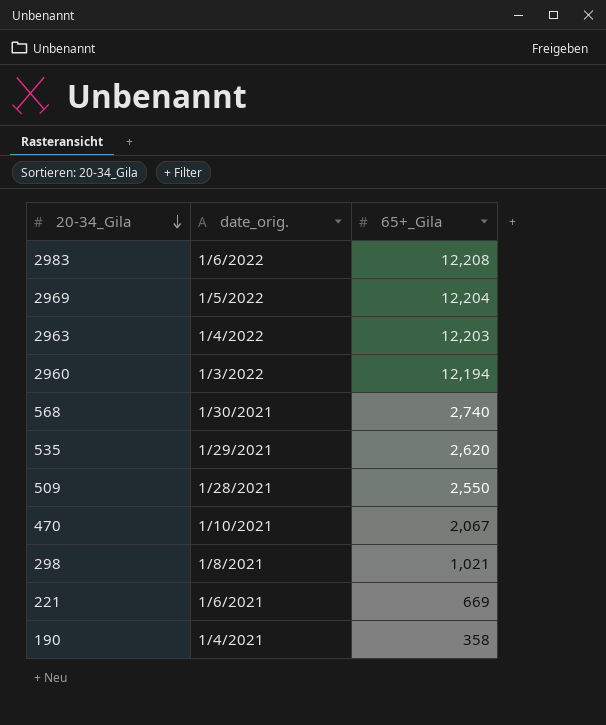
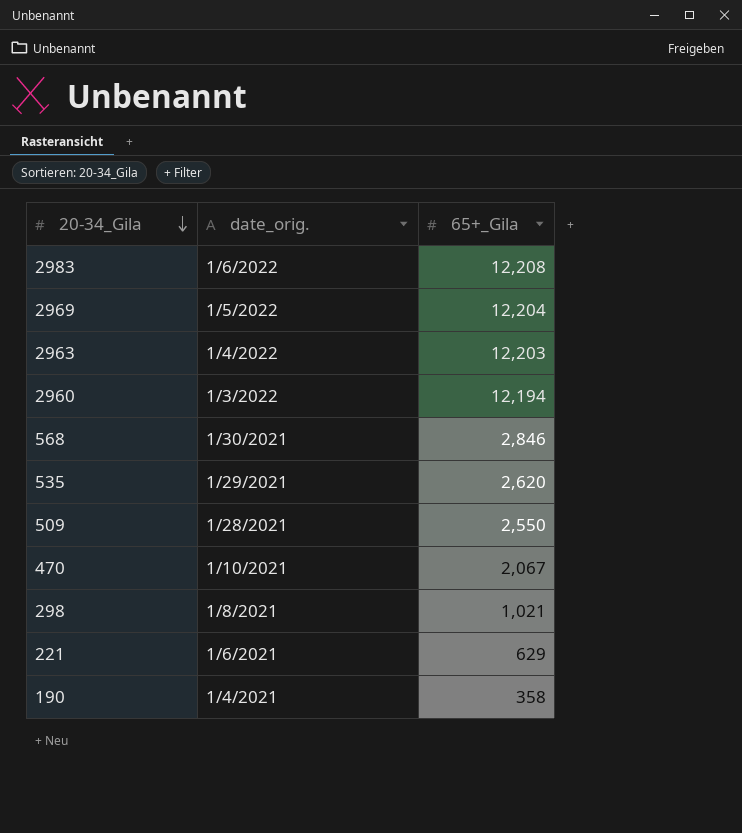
568 | 65+_Gila: 2,740 -> 2,846
221 | 65+_Gila: 669 -> 629

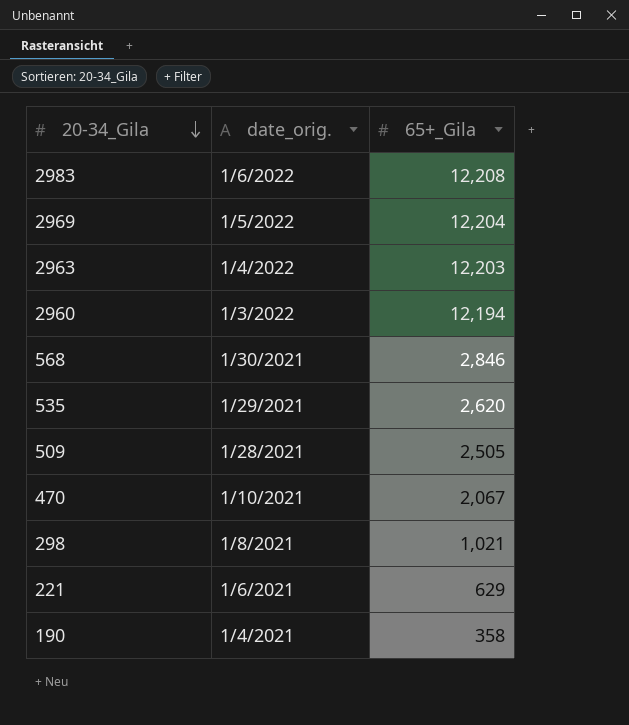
509 | 65+_Gila: 2,550 -> 2,505

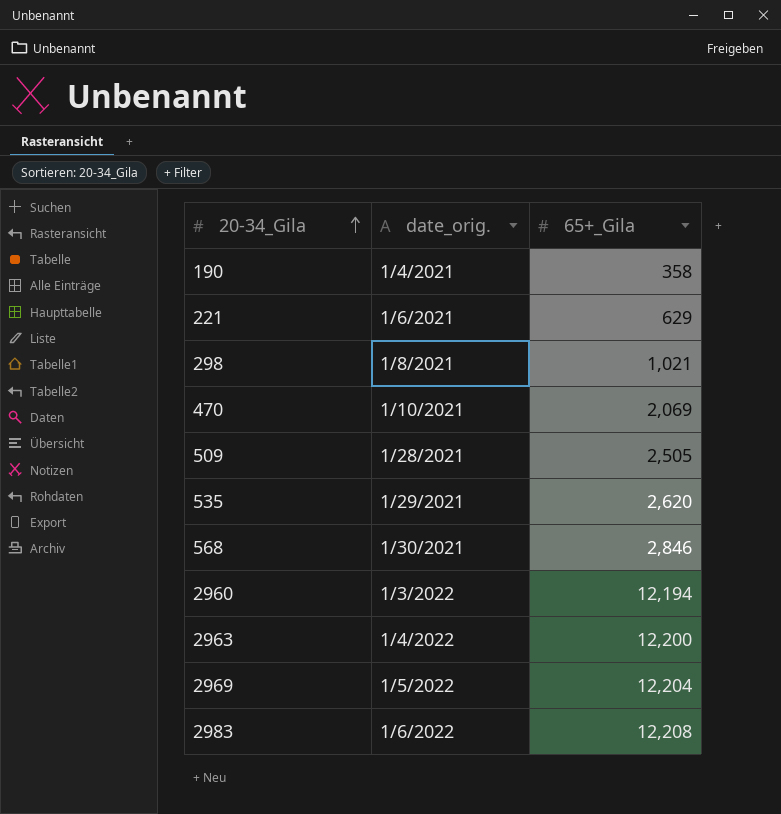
row order: 20-34_Gila descending -> 20-34_Gila ascending
470 | 65+_Gila: 2,067 -> 2,069
2963 | 65+_Gila: 12,203 -> 12,200

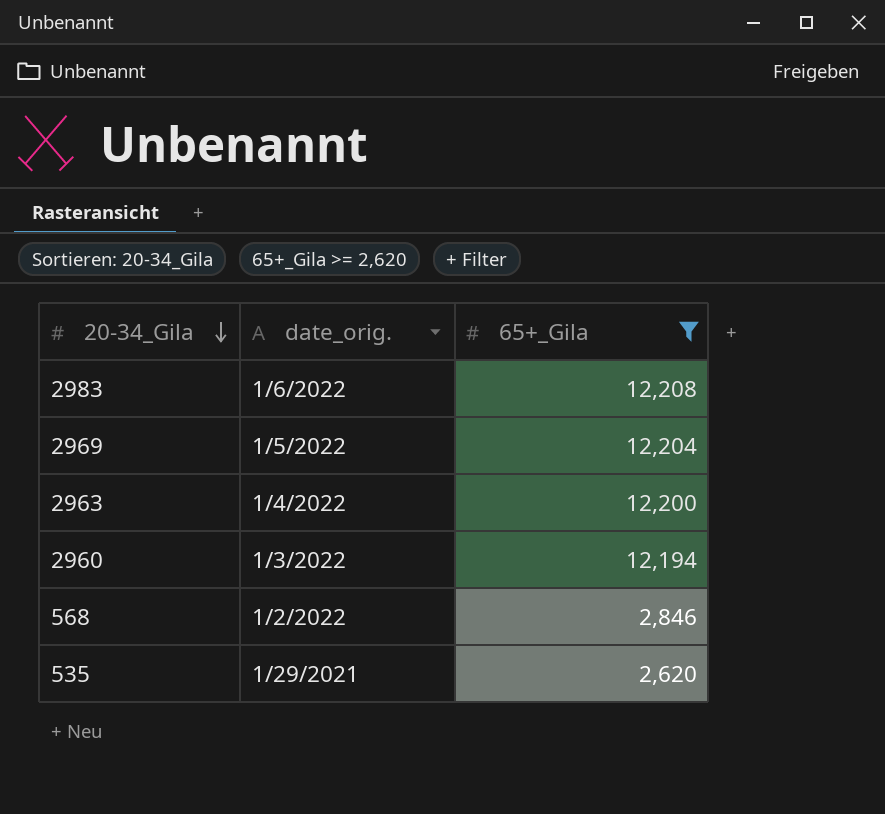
filter: none -> 65+_Gila >= 2,620
row order: 20-34_Gila ascending -> 20-34_Gila descending
568 | date_orig.: 1/30/2021 -> 1/2/2022

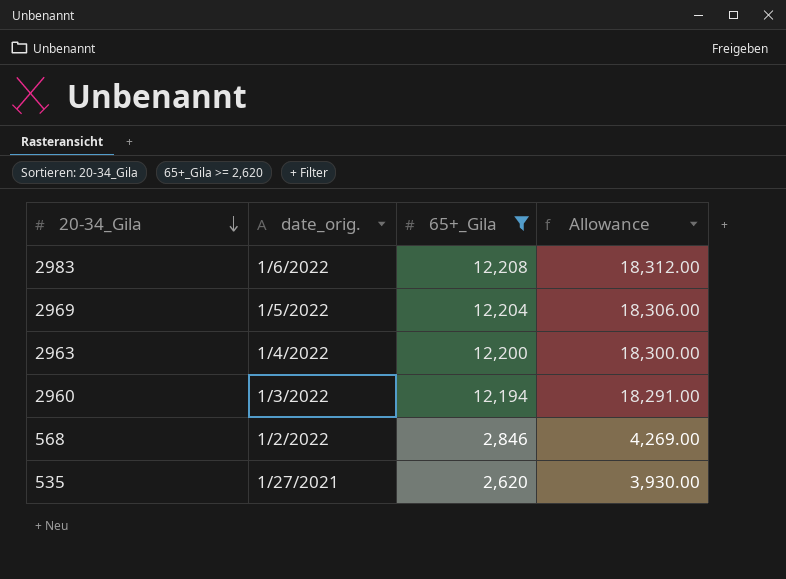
column Allowance | formula: none -> [65+_Gila] * 1.5
535 | date_orig.: 1/29/2021 -> 1/27/2021

